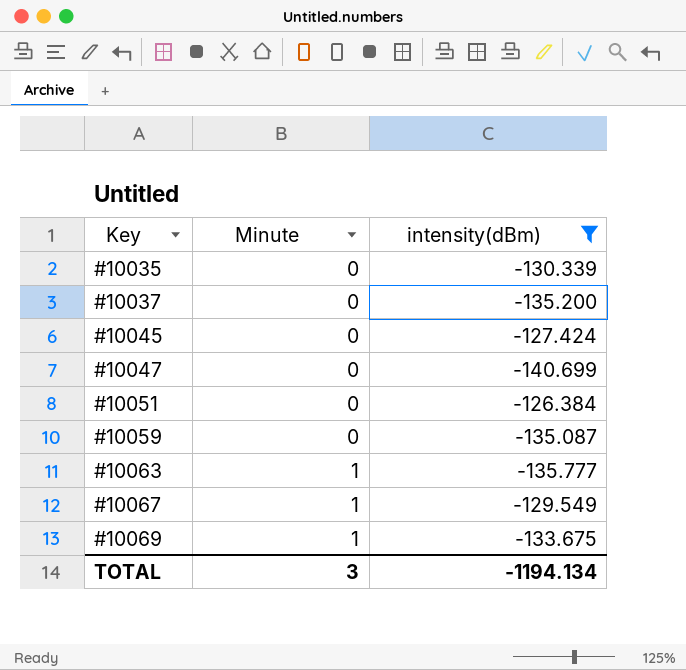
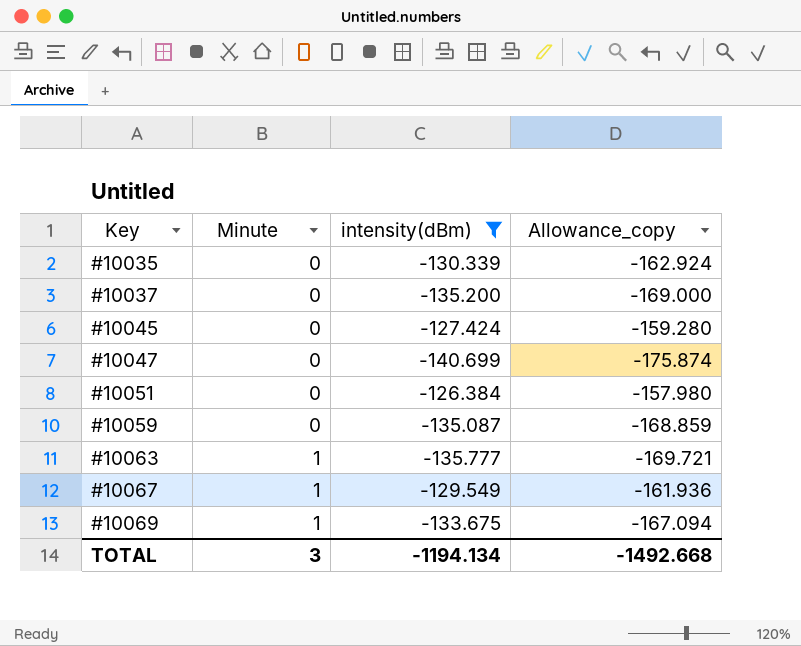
column Allowance_copy | formula: none -> [intensity(dBm)] * 1.25

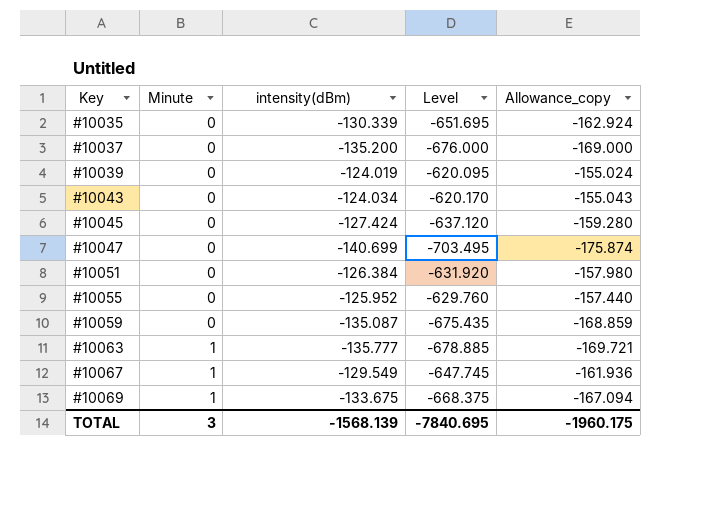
filter: intensity(dBm) <= -126.384 -> none
column Level | formula: none -> [intensity(dBm)] * 5
TOTAL | intensity(dBm): -1194.134 -> -1568.139
TOTAL | Allowance_copy: -1492.668 -> -1960.175

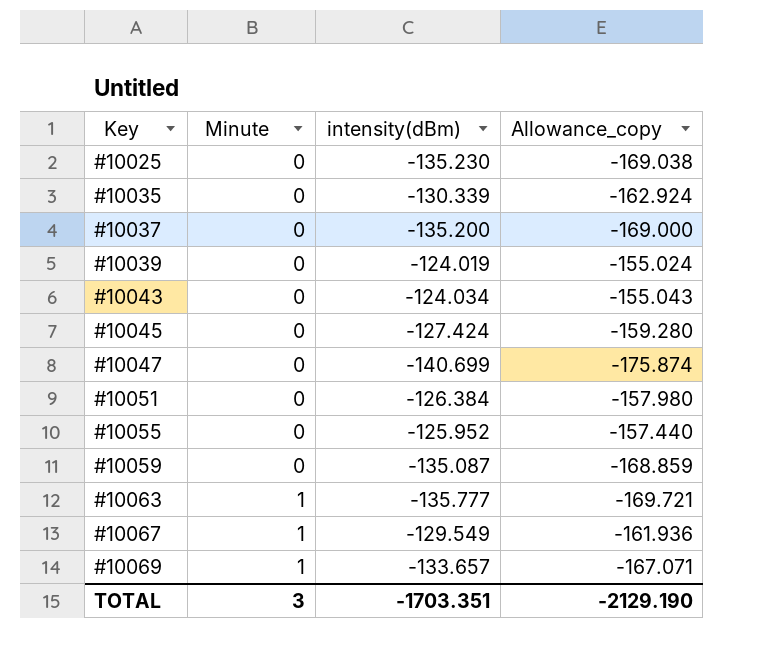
column Level | formula: [intensity(dBm)] * 5 -> none
row #10025: none -> 0 | -135.230 | -169.038
#10069 | intensity(dBm): -133.675 -> -133.657
#10069 | Allowance_copy: -167.094 -> -167.071
TOTAL | intensity(dBm): -1568.139 -> -1703.351
TOTAL | Allowance_copy: -1960.175 -> -2129.190

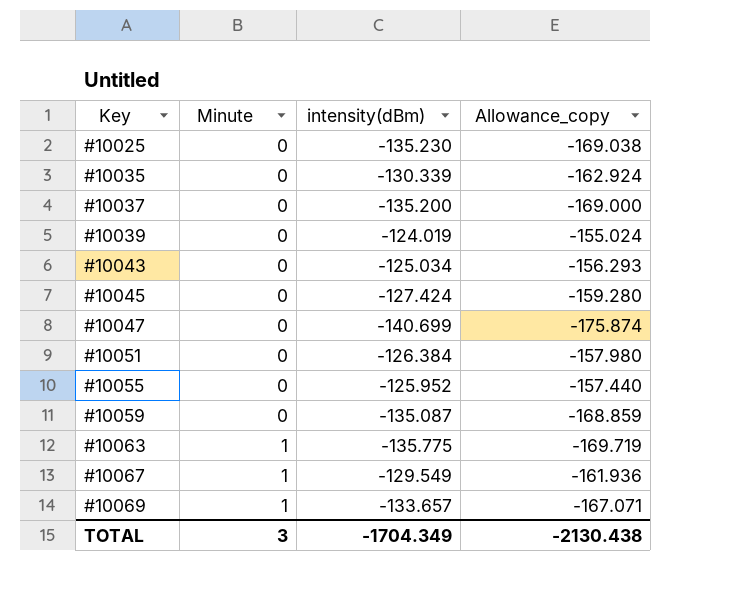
#10043 | intensity(dBm): -124.034 -> -125.034
#10043 | Allowance_copy: -155.043 -> -156.293
#10063 | intensity(dBm): -135.777 -> -135.775
#10063 | Allowance_copy: -169.721 -> -169.719
TOTAL | intensity(dBm): -1703.351 -> -1704.349
TOTAL | Allowance_copy: -2129.190 -> -2130.438

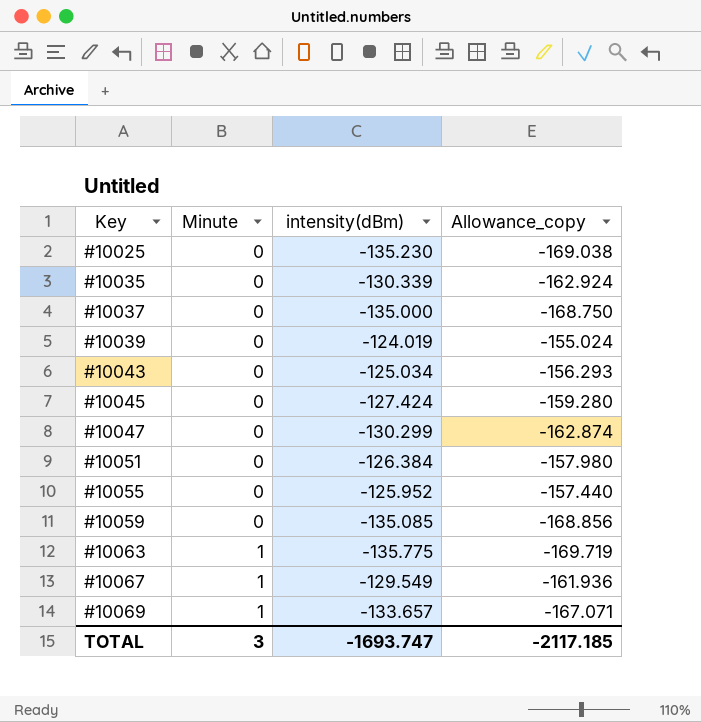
#10037 | intensity(dBm): -135.200 -> -135.000
#10037 | Allowance_copy: -169.000 -> -168.750
#10047 | intensity(dBm): -140.699 -> -130.299
#10047 | Allowance_copy: -175.874 -> -162.874
#10059 | intensity(dBm): -135.087 -> -135.085
#10059 | Allowance_copy: -168.859 -> -168.856
TOTAL | intensity(dBm): -1704.349 -> -1693.747
TOTAL | Allowance_copy: -2130.438 -> -2117.185

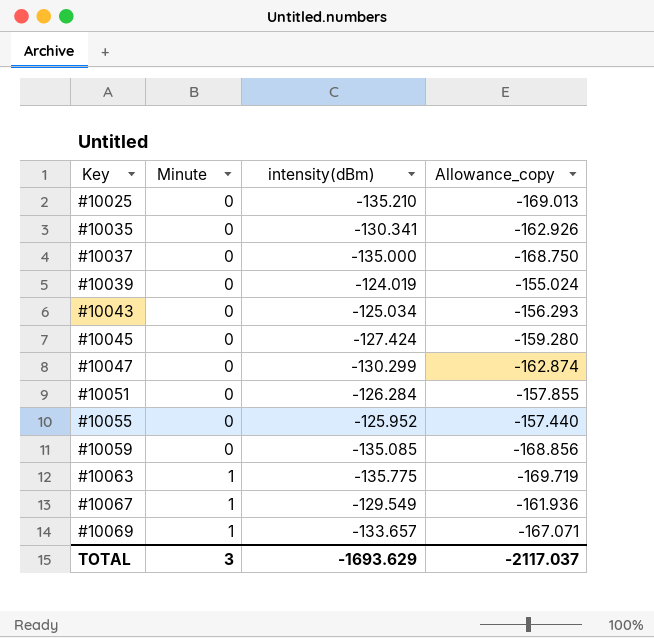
#10025 | intensity(dBm): -135.230 -> -135.210
#10025 | Allowance_copy: -169.038 -> -169.013
#10035 | intensity(dBm): -130.339 -> -130.341
#10035 | Allowance_copy: -162.924 -> -162.926
#10051 | intensity(dBm): -126.384 -> -126.284
#10051 | Allowance_copy: -157.980 -> -157.855
TOTAL | intensity(dBm): -1693.747 -> -1693.629
TOTAL | Allowance_copy: -2117.185 -> -2117.037

